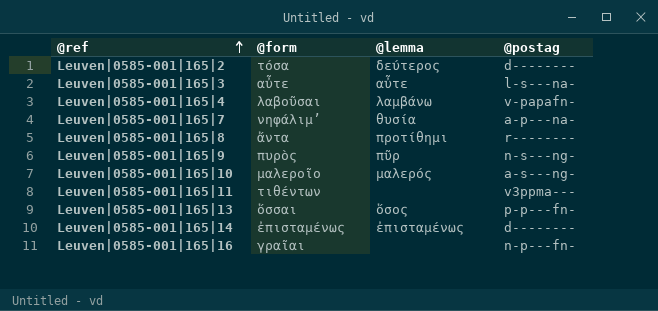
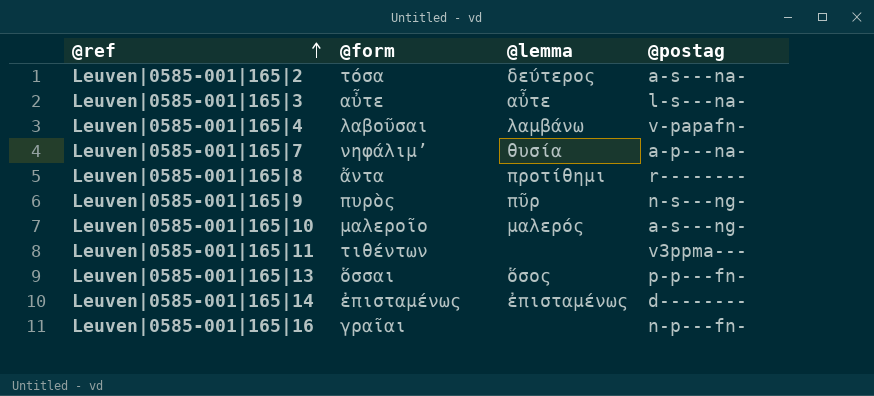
Leuven|0585-001|165|2 | @postag: d-------- -> a-s---na-

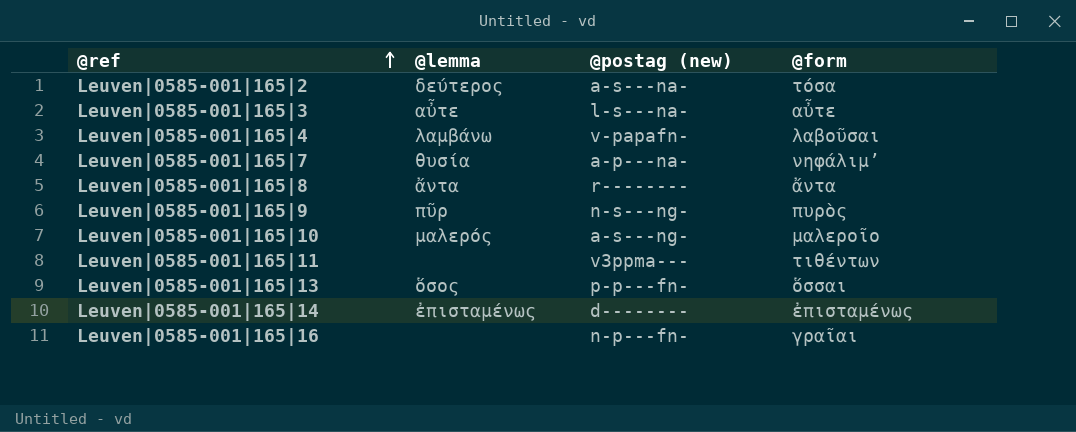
column name: @postag -> @postag (new)
column @form | position: 2 -> 4
Leuven|0585-001|165|8 | @lemma: προτίθημι -> ἄντα

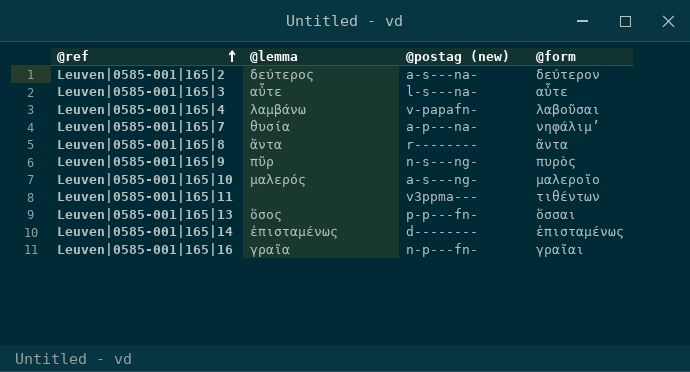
Leuven|0585-001|165|2 | @form: τόσα -> δεύτερον
Leuven|0585-001|165|16 | @lemma: none -> γραῖα

